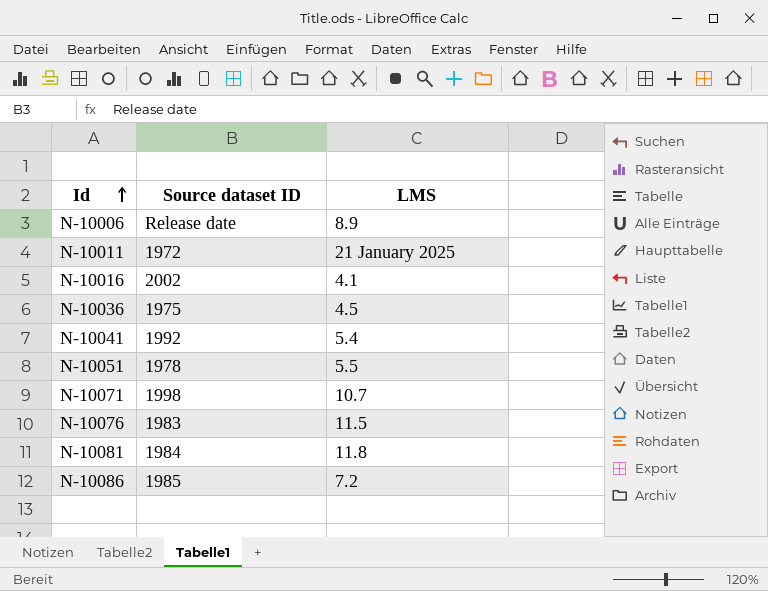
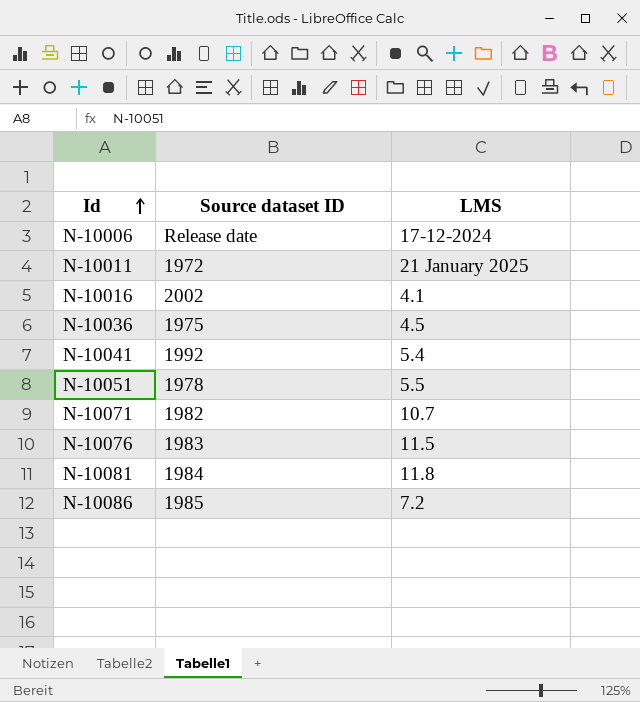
N-10006 | LMS: 8.9 -> 17-12-2024
N-10071 | Source dataset ID: 1998 -> 1982

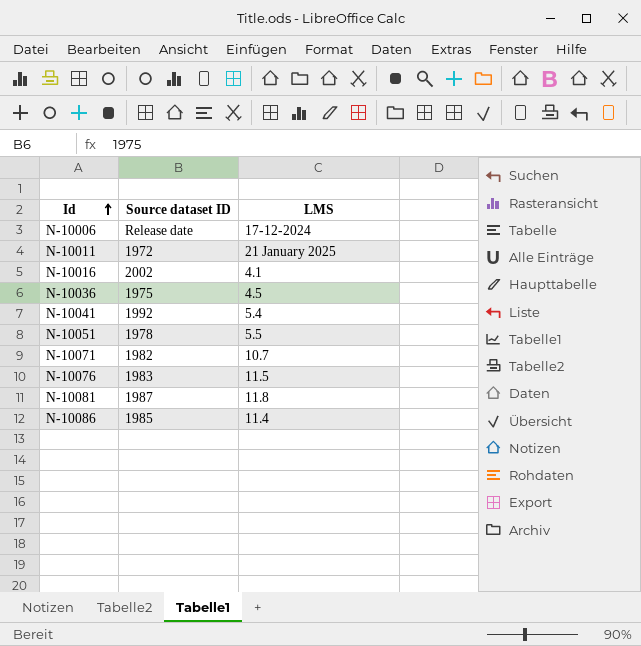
N-10081 | Source dataset ID: 1984 -> 1987
N-10086 | LMS: 7.2 -> 11.4

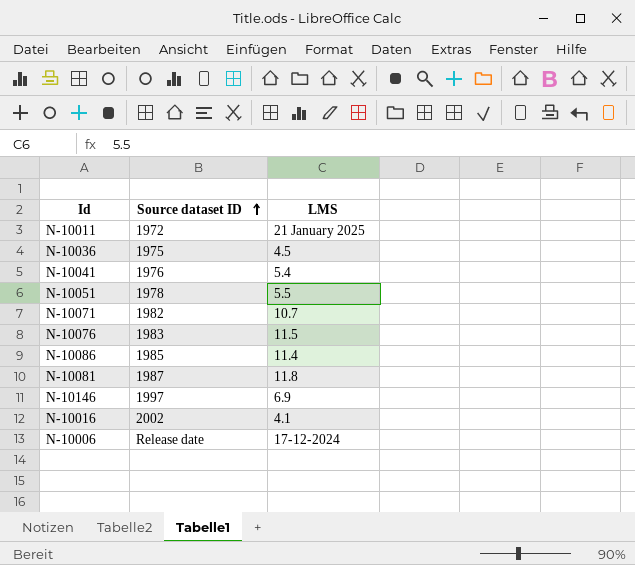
row order: Id ascending -> Source dataset ID ascending
N-10041 | Source dataset ID: 1992 -> 1976
row N-10146: none -> 1997 | 6.9

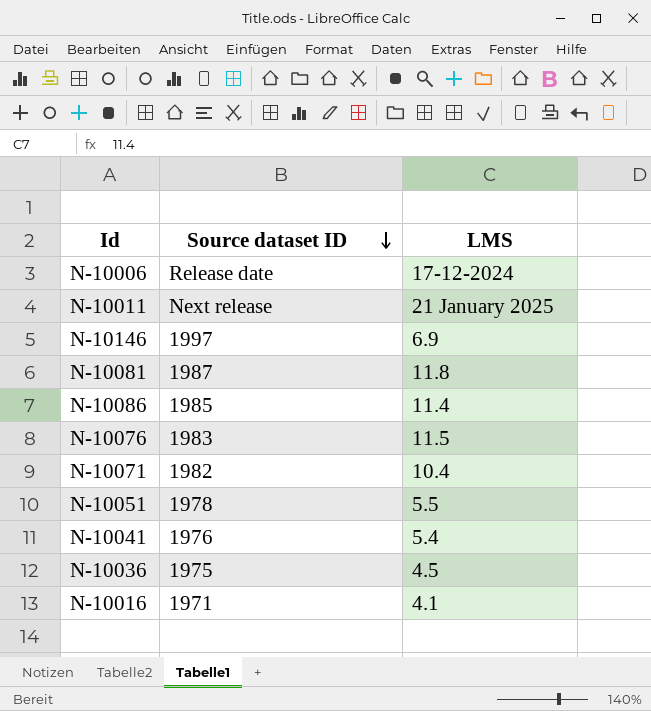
row order: Source dataset ID ascending -> Source dataset ID descending
N-10011 | Source dataset ID: 1972 -> Next release
N-10071 | LMS: 10.7 -> 10.4
N-10016 | Source dataset ID: 2002 -> 1971

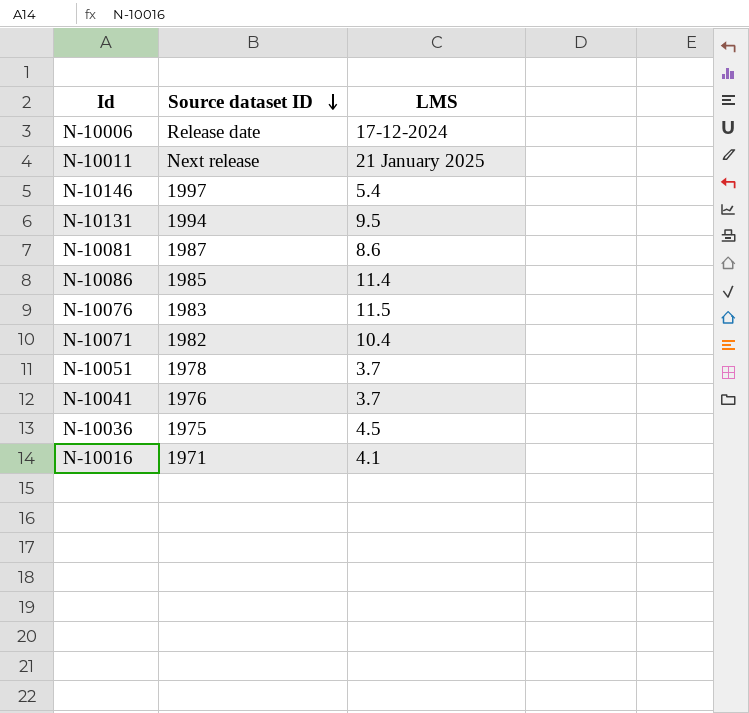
N-10146 | LMS: 6.9 -> 5.4
row N-10131: none -> 1994 | 9.5
N-10081 | LMS: 11.8 -> 8.6
N-10051 | LMS: 5.5 -> 3.7
N-10041 | LMS: 5.4 -> 3.7

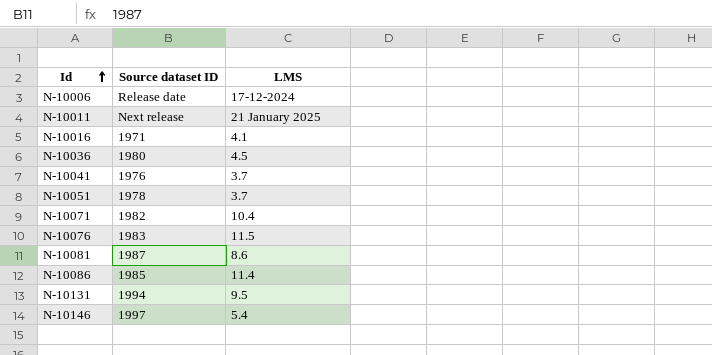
row order: Source dataset ID descending -> Id ascending
N-10036 | Source dataset ID: 1975 -> 1980

